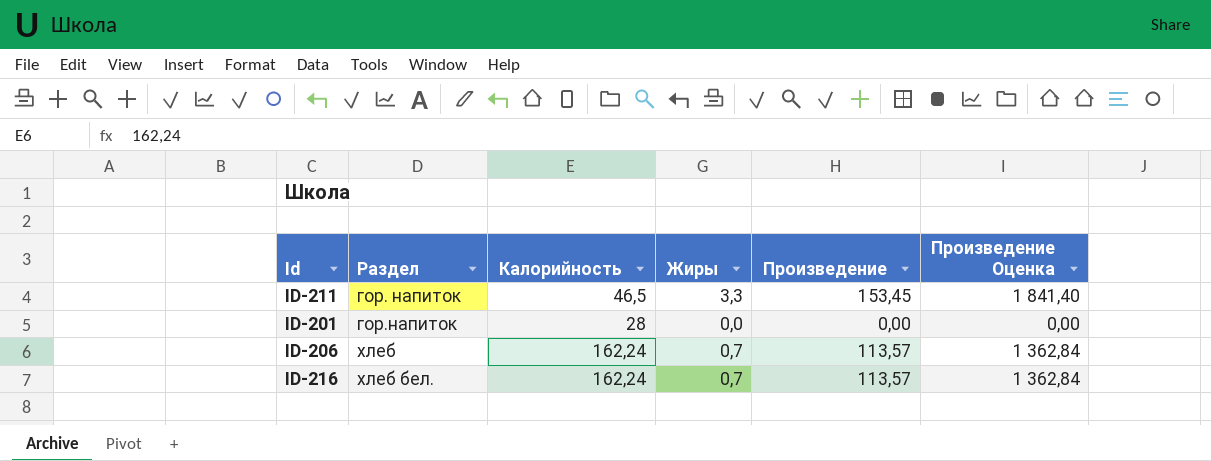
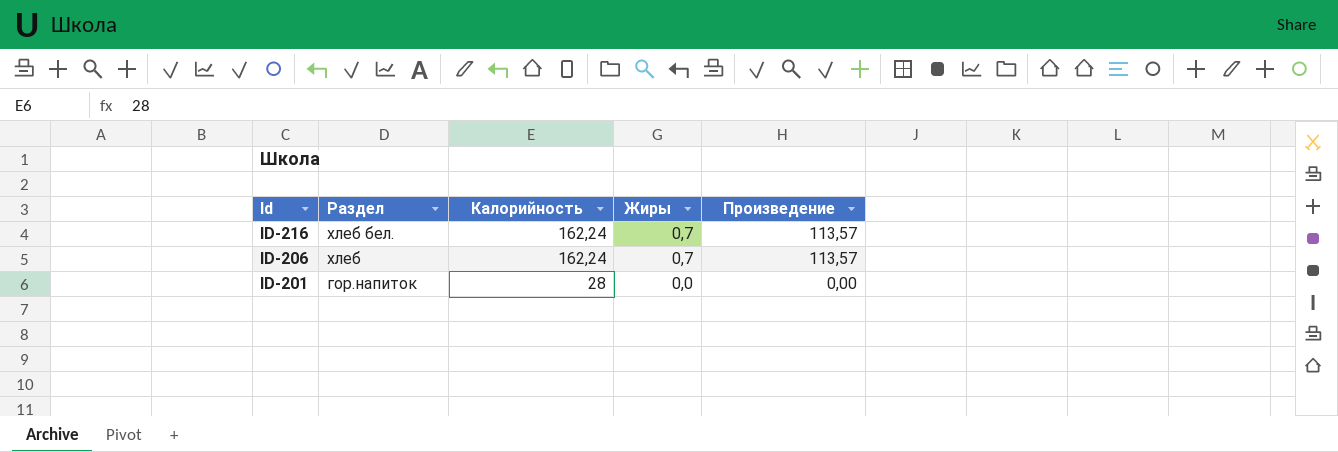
row order: Раздел ascending -> Id descending
column Произведение Оценка | formula: [Произведение] * 12 -> none
row ID-211: гор. напиток | 46,5 | 3,3 | 153,45 | 1 841,40 -> none

